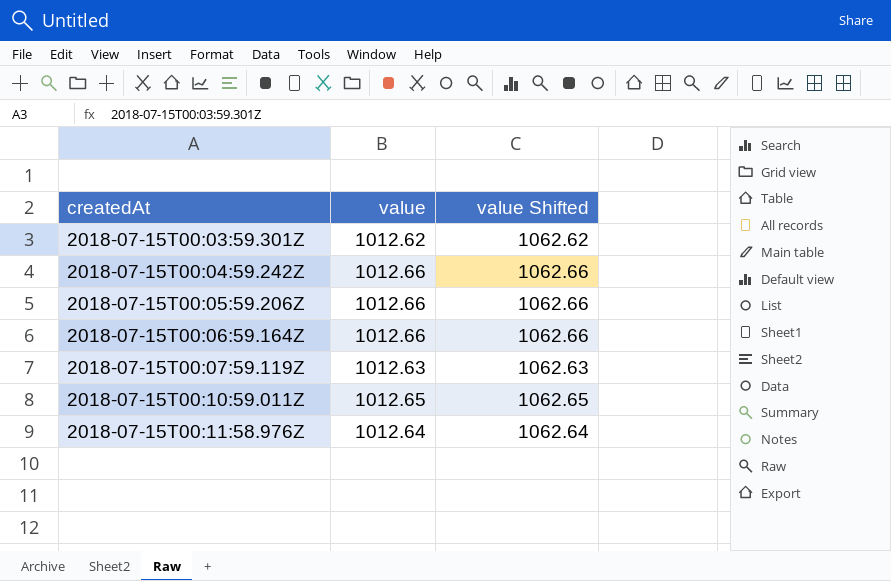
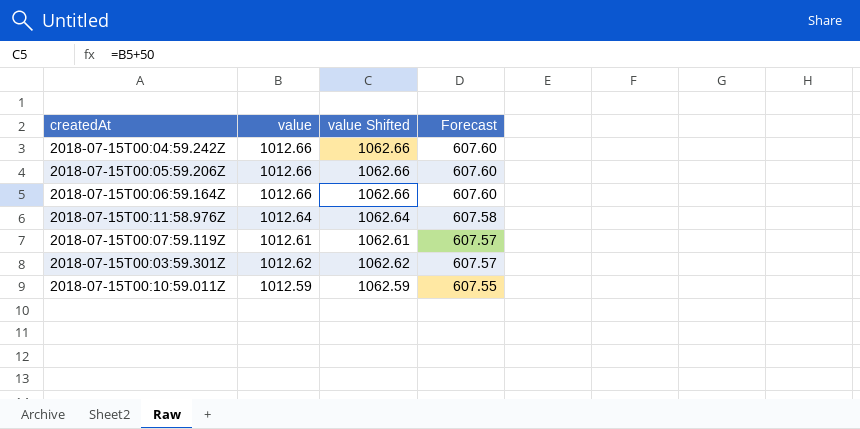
row order: createdAt ascending -> Forecast descending
column Forecast | formula: none -> [value] * 0.6
2018-07-15T00:07:59.119Z | value: 1012.63 -> 1012.61
2018-07-15T00:07:59.119Z | value Shifted: 1062.63 -> 1062.61
2018-07-15T00:10:59.011Z | value: 1012.65 -> 1012.59
2018-07-15T00:10:59.011Z | value Shifted: 1062.65 -> 1062.59

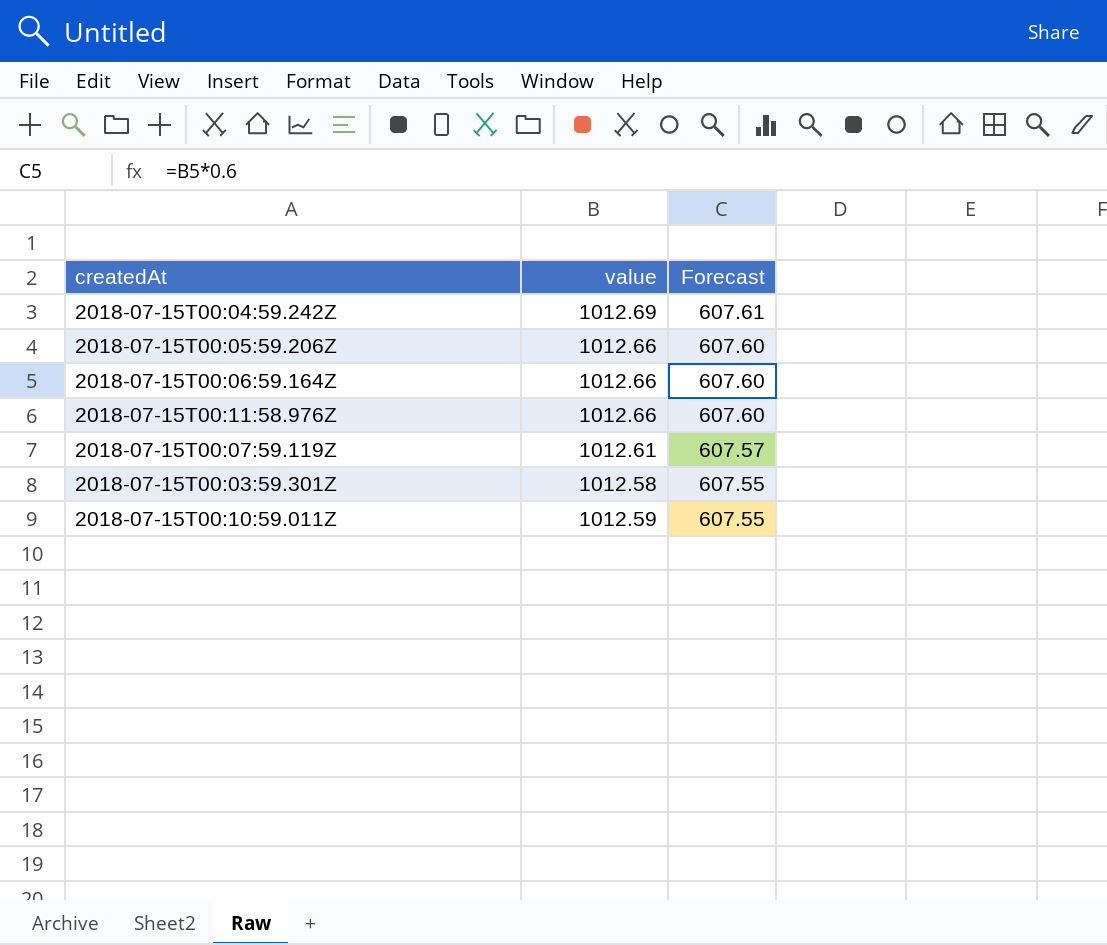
column value Shifted | formula: [value] + 50 -> none
2018-07-15T00:04:59.242Z | value: 1012.66 -> 1012.69
2018-07-15T00:04:59.242Z | Forecast: 607.60 -> 607.61
2018-07-15T00:11:58.976Z | value: 1012.64 -> 1012.66
2018-07-15T00:11:58.976Z | Forecast: 607.58 -> 607.60
2018-07-15T00:03:59.301Z | value: 1012.62 -> 1012.58
2018-07-15T00:03:59.301Z | Forecast: 607.57 -> 607.55

